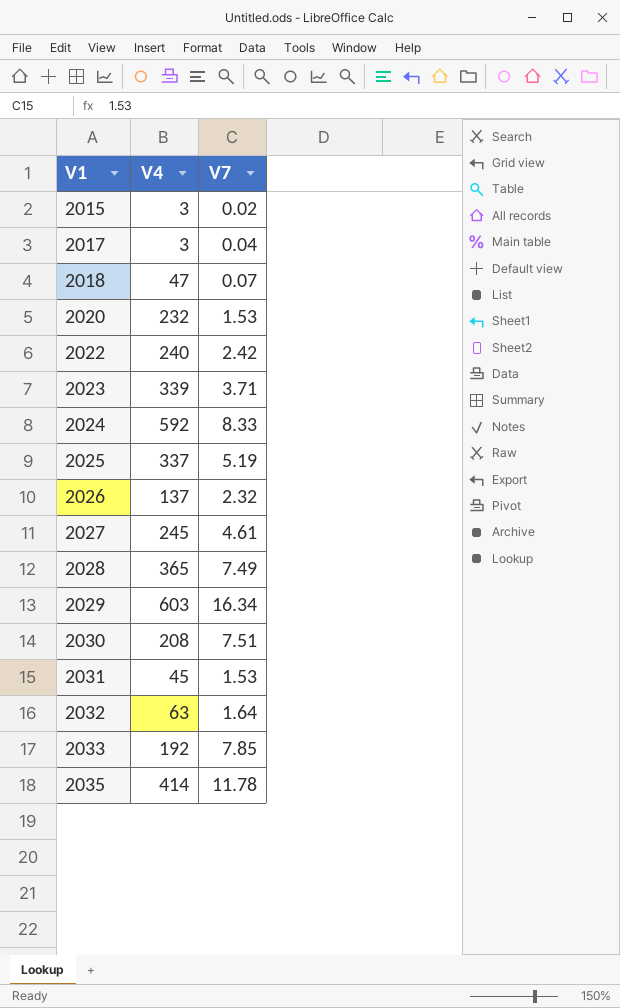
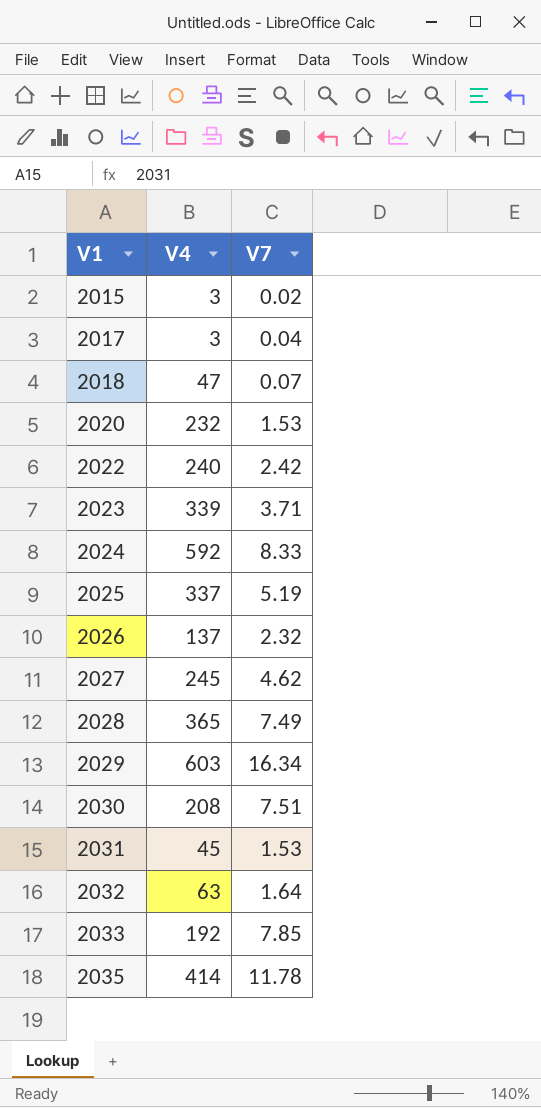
2027 | V7: 4.61 -> 4.62

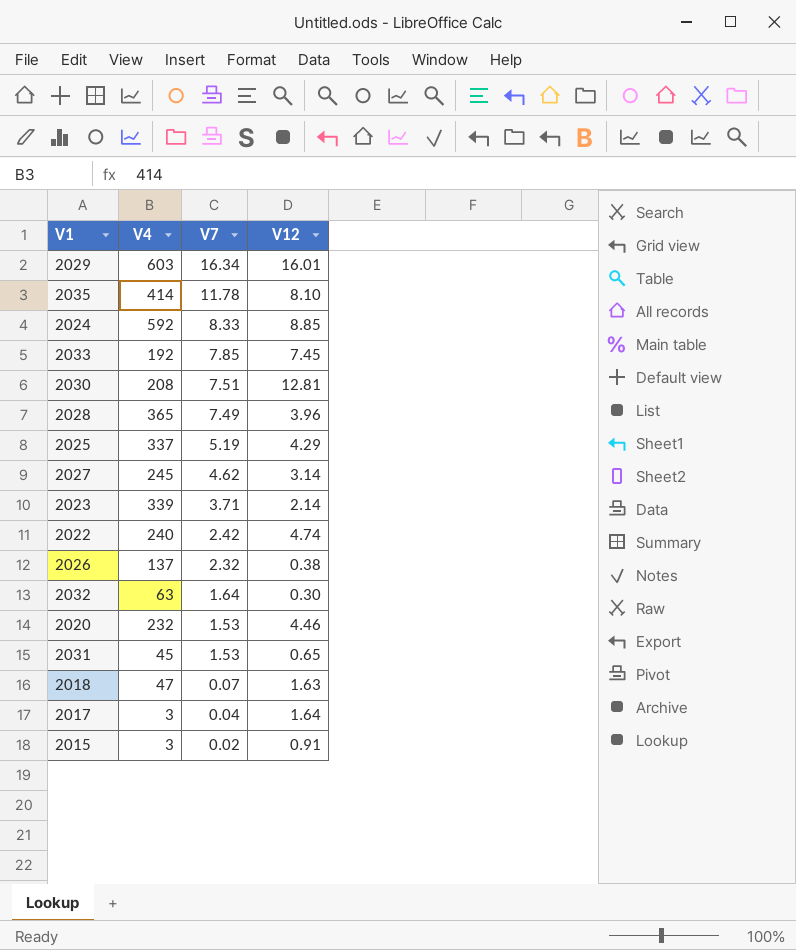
row order: V1 ascending -> V7 descending
column V12 | position: none -> 4

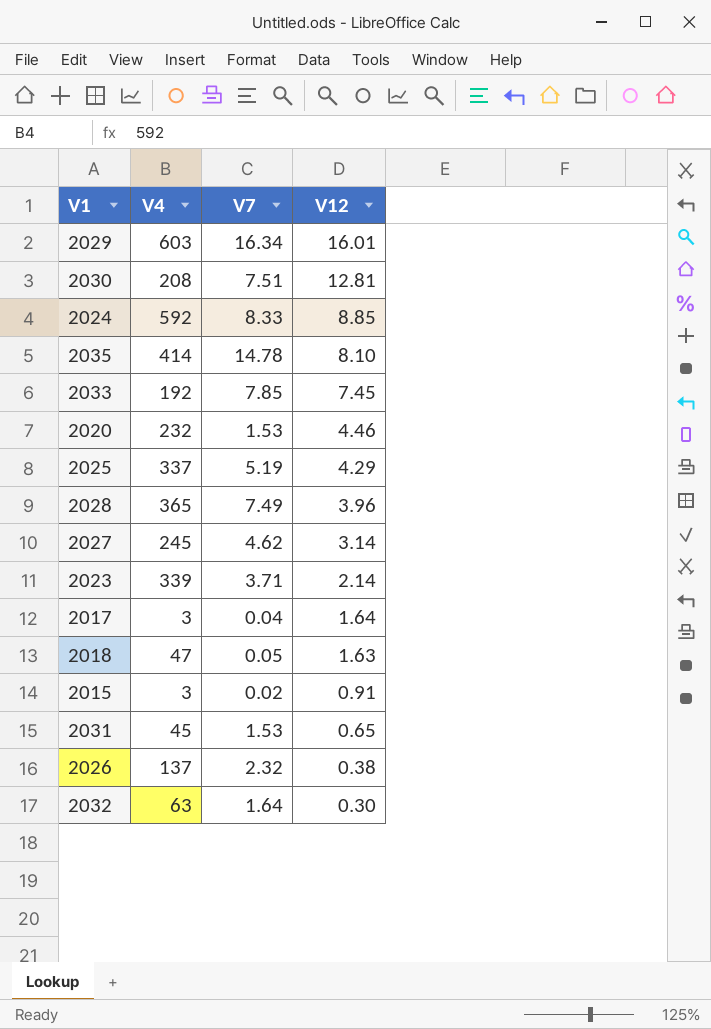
row order: V7 descending -> V12 descending
row 2022: 240 | 2.42 | 4.74 -> none
2035 | V7: 11.78 -> 14.78
2018 | V7: 0.07 -> 0.05

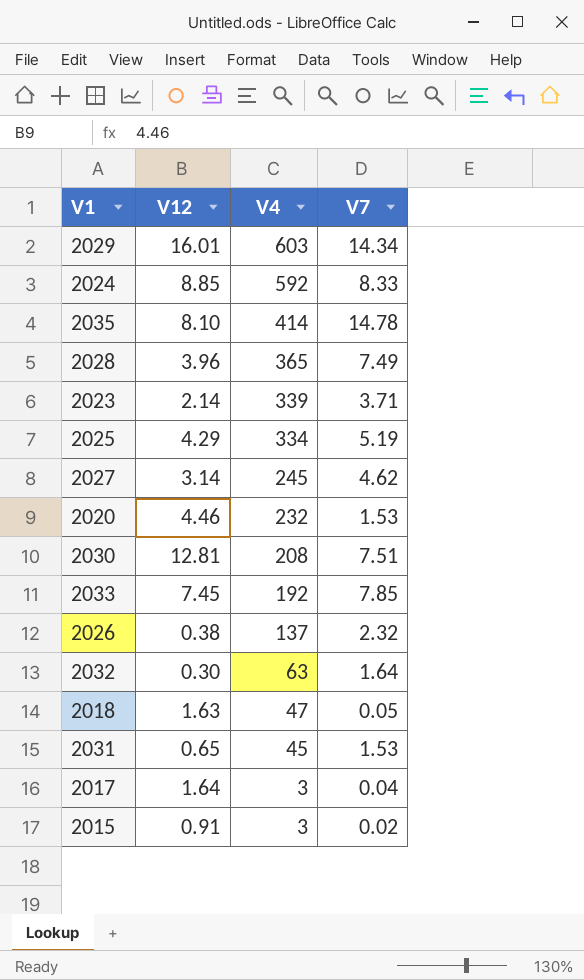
row order: V12 descending -> V4 descending
column V12 | position: 4 -> 2
2029 | V7: 16.34 -> 14.34
2025 | V4: 337 -> 334

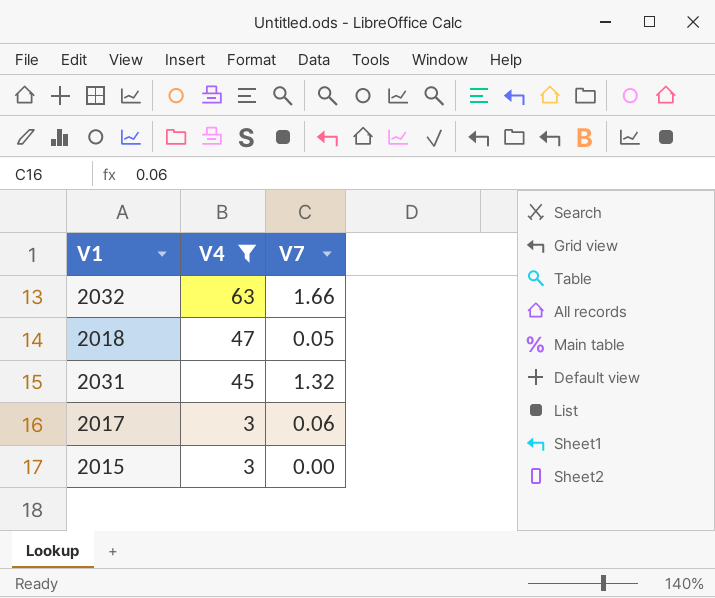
filter: none -> V4 <= 63
column V12 | position: 2 -> none
2032 | V7: 1.64 -> 1.66
2031 | V7: 1.53 -> 1.32
2017 | V7: 0.04 -> 0.06
2015 | V7: 0.02 -> 0.00

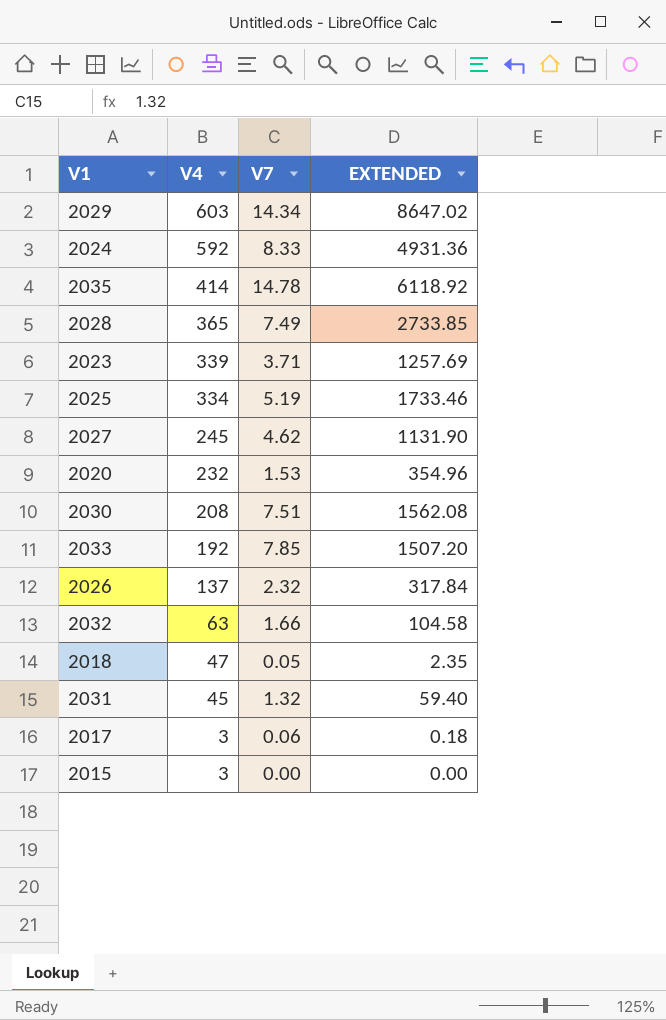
filter: V4 <= 63 -> none
column EXTENDED | formula: none -> [V4] * [V7]

